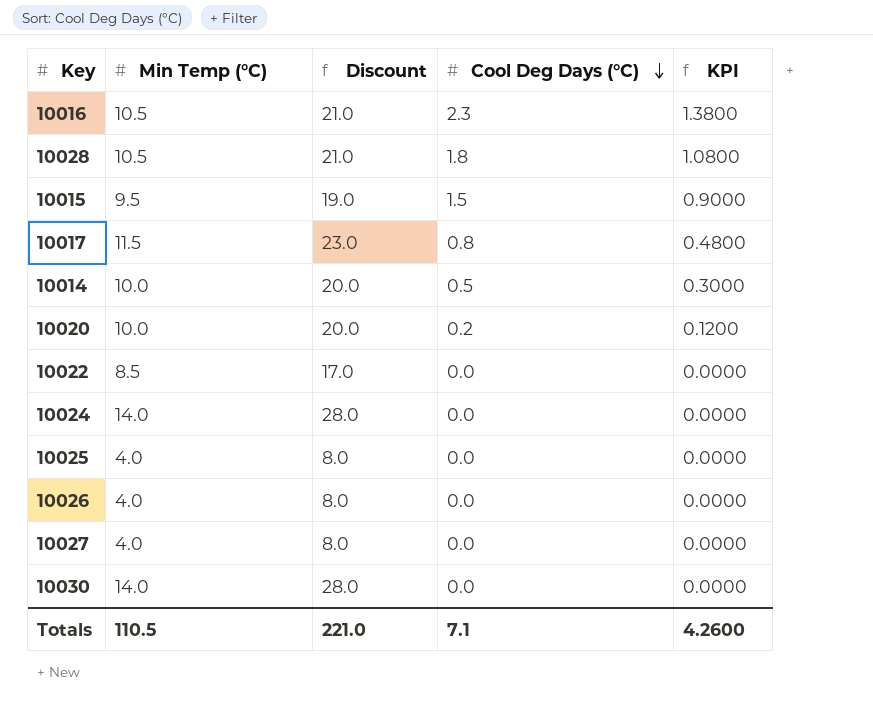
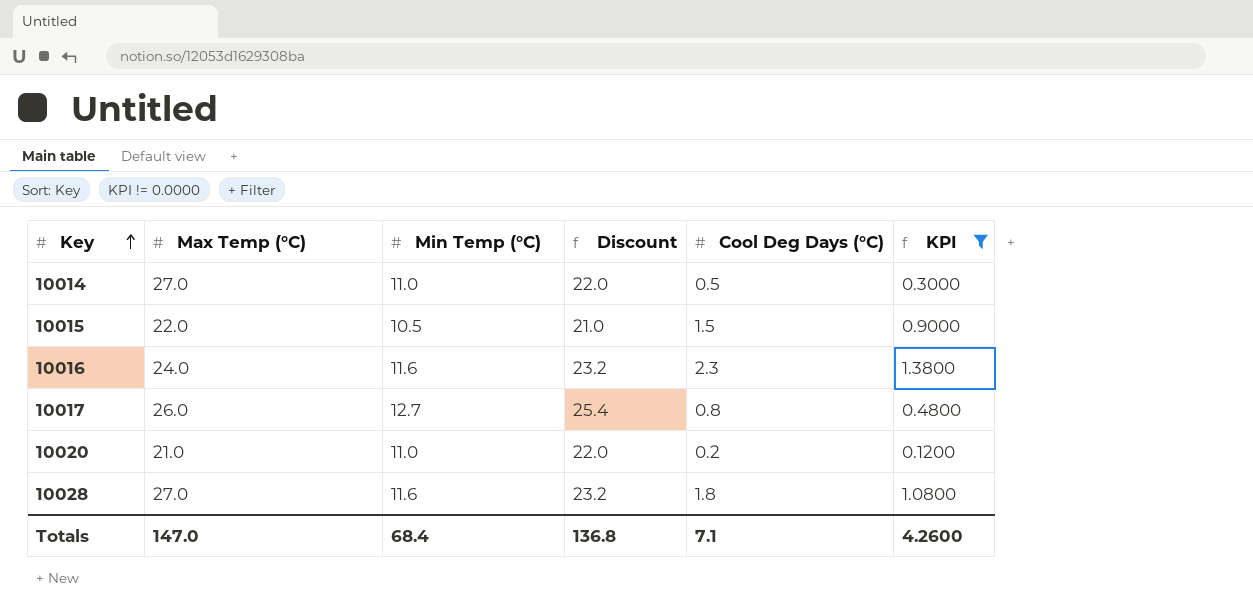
filter: none -> KPI != 0.0000
row order: Cool Deg Days (°C) descending -> Key ascending
column Max Temp (°C) | position: none -> 2
10014 | Min Temp (°C): 10.0 -> 11.0
10014 | Discount: 20.0 -> 22.0
10015 | Min Temp (°C): 9.5 -> 10.5
10015 | Discount: 19.0 -> 21.0
10016 | Min Temp (°C): 10.5 -> 11.6
10016 | Discount: 21.0 -> 23.2
10017 | Min Temp (°C): 11.5 -> 12.7
10017 | Discount: 23.0 -> 25.4
10020 | Min Temp (°C): 10.0 -> 11.0
10020 | Discount: 20.0 -> 22.0
10028 | Min Temp (°C): 10.5 -> 11.6
10028 | Discount: 21.0 -> 23.2
Totals | Min Temp (°C): 110.5 -> 68.4
Totals | Discount: 221.0 -> 136.8

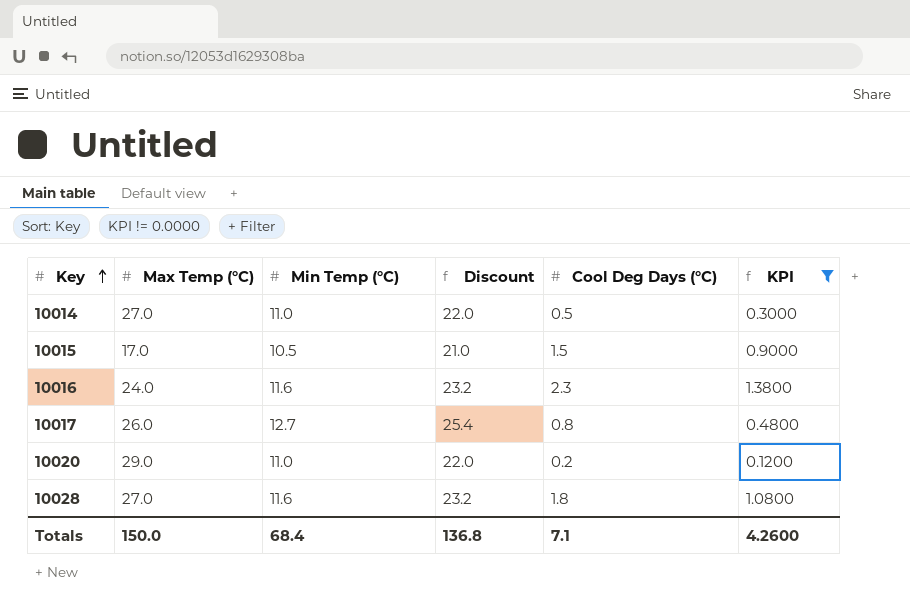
10015 | Max Temp (°C): 22.0 -> 17.0
10020 | Max Temp (°C): 21.0 -> 29.0
Totals | Max Temp (°C): 147.0 -> 150.0

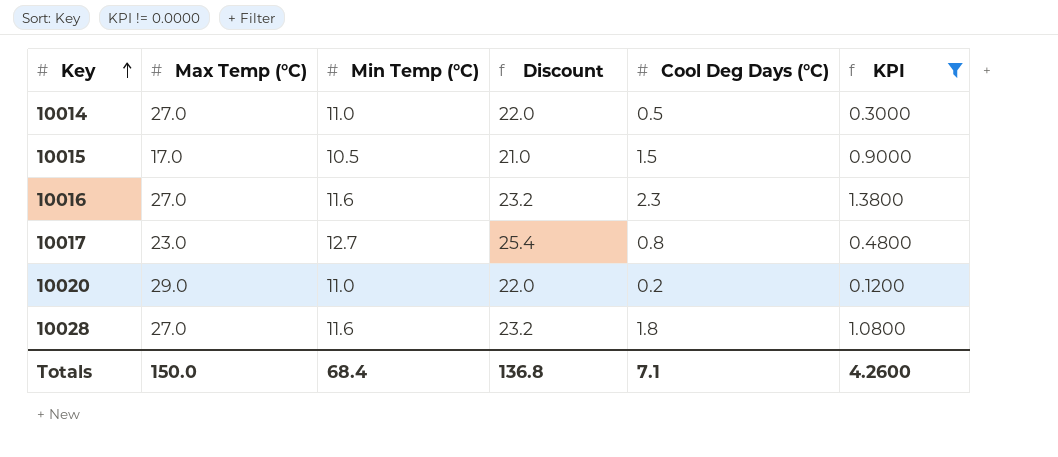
10016 | Max Temp (°C): 24.0 -> 27.0
10017 | Max Temp (°C): 26.0 -> 23.0

